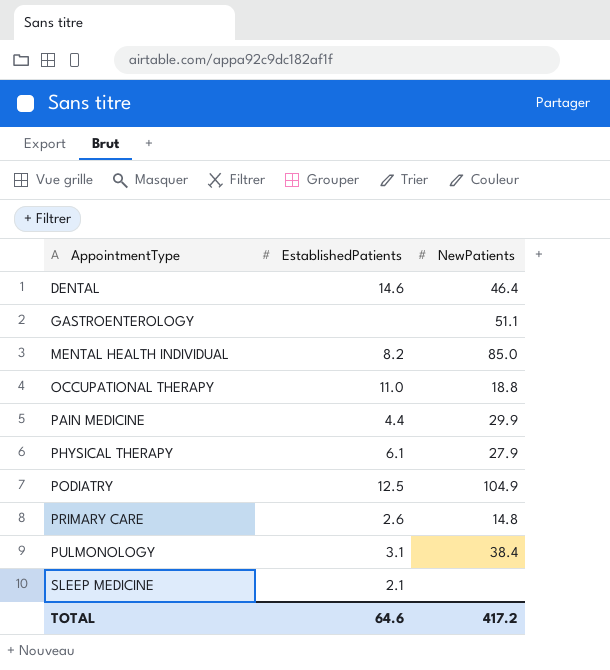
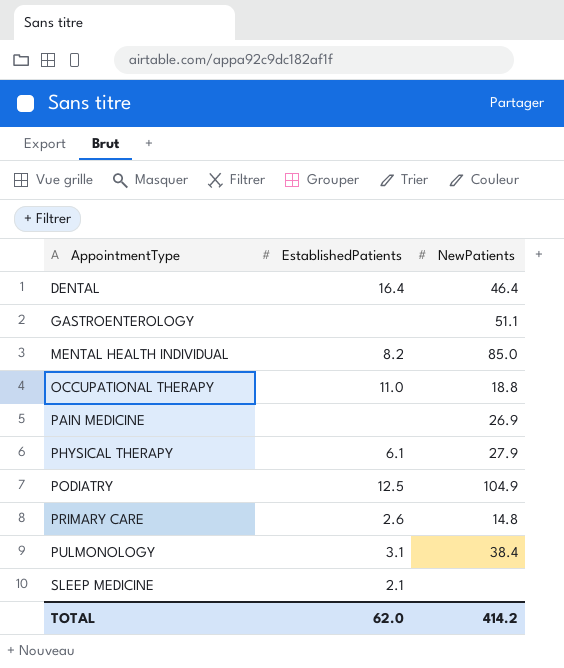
DENTAL | EstablishedPatients: 14.6 -> 16.4
PAIN MEDICINE | EstablishedPatients: 4.4 -> none
PAIN MEDICINE | NewPatients: 29.9 -> 26.9
TOTAL | EstablishedPatients: 64.6 -> 62.0
TOTAL | NewPatients: 417.2 -> 414.2

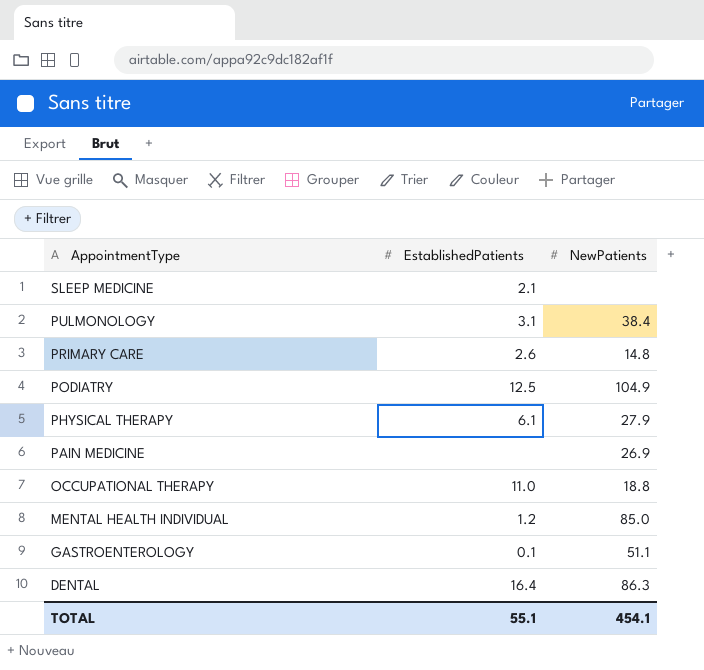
row order: AppointmentType ascending -> AppointmentType descending
MENTAL HEALTH INDIVIDUAL | EstablishedPatients: 8.2 -> 1.2
GASTROENTEROLOGY | EstablishedPatients: none -> 0.1
DENTAL | NewPatients: 46.4 -> 86.3
TOTAL | EstablishedPatients: 62.0 -> 55.1
TOTAL | NewPatients: 414.2 -> 454.1

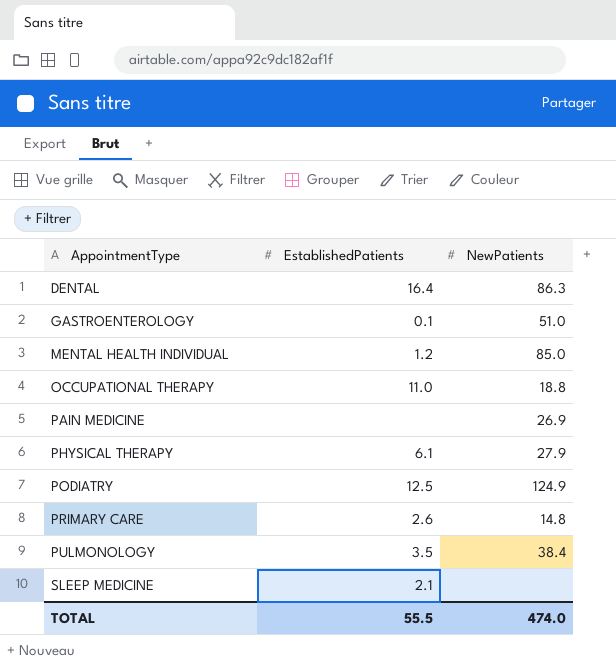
row order: AppointmentType descending -> AppointmentType ascending
GASTROENTEROLOGY | NewPatients: 51.1 -> 51.0
PODIATRY | NewPatients: 104.9 -> 124.9
PULMONOLOGY | EstablishedPatients: 3.1 -> 3.5
TOTAL | EstablishedPatients: 55.1 -> 55.5
TOTAL | NewPatients: 454.1 -> 474.0

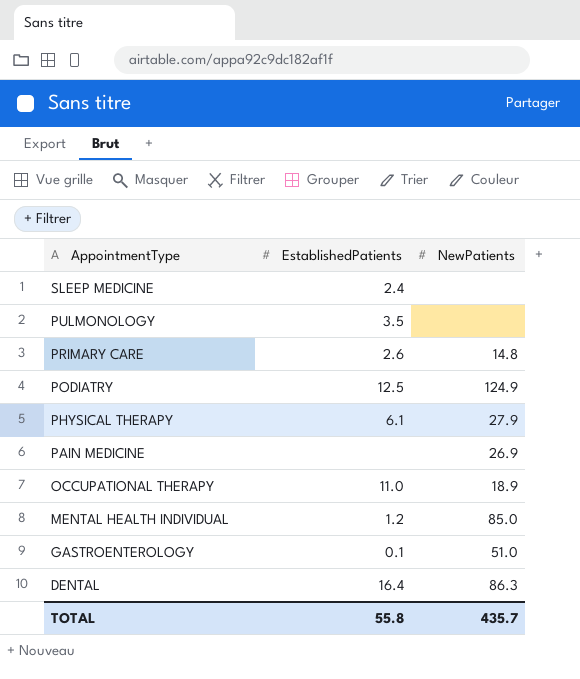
row order: AppointmentType ascending -> AppointmentType descending
SLEEP MEDICINE | EstablishedPatients: 2.1 -> 2.4
PULMONOLOGY | NewPatients: 38.4 -> none
OCCUPATIONAL THERAPY | NewPatients: 18.8 -> 18.9
TOTAL | EstablishedPatients: 55.5 -> 55.8
TOTAL | NewPatients: 474.0 -> 435.7

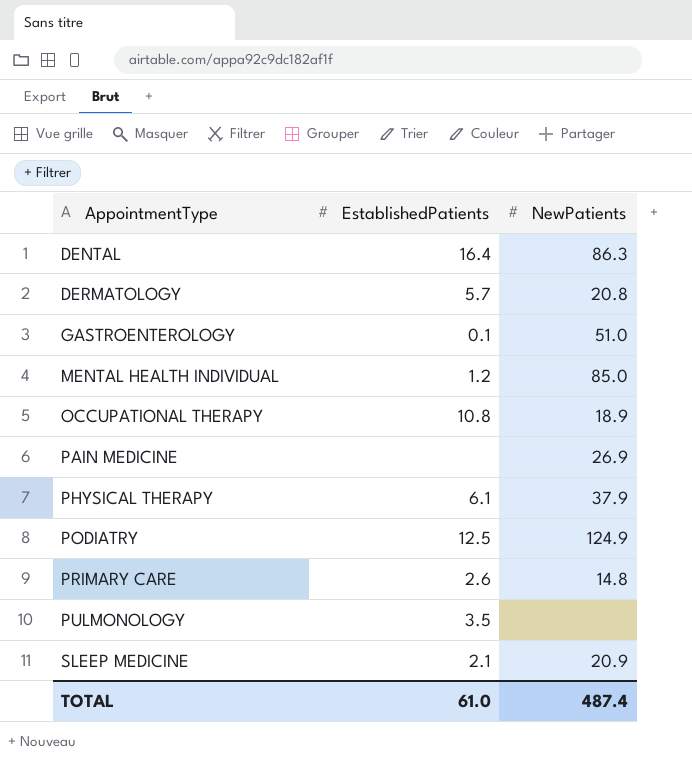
row order: AppointmentType descending -> AppointmentType ascending
row DERMATOLOGY: none -> 5.7 | 20.8
OCCUPATIONAL THERAPY | EstablishedPatients: 11.0 -> 10.8
PHYSICAL THERAPY | NewPatients: 27.9 -> 37.9
SLEEP MEDICINE | EstablishedPatients: 2.4 -> 2.1
SLEEP MEDICINE | NewPatients: none -> 20.9
TOTAL | EstablishedPatients: 55.8 -> 61.0
TOTAL | NewPatients: 435.7 -> 487.4

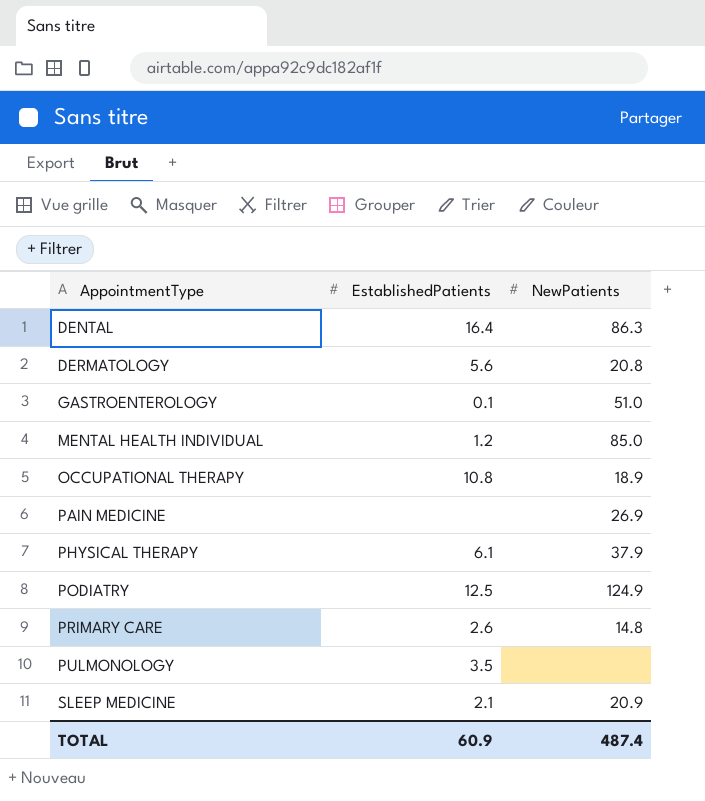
DERMATOLOGY | EstablishedPatients: 5.7 -> 5.6
TOTAL | EstablishedPatients: 61.0 -> 60.9

